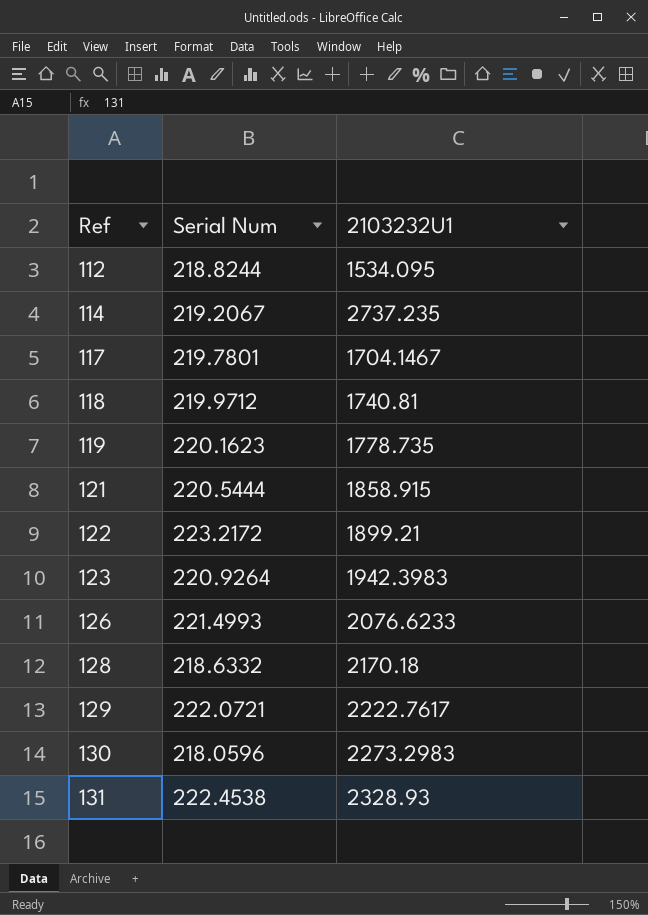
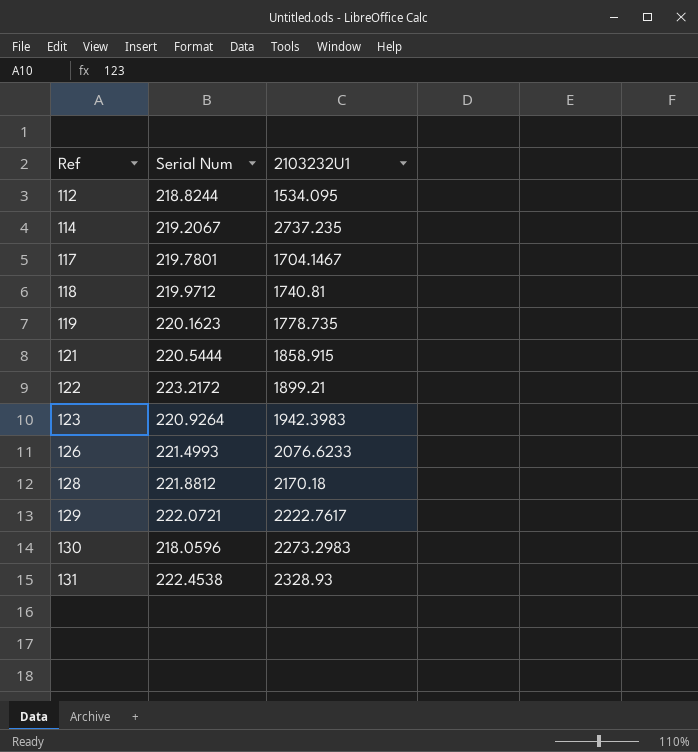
128 | Serial Num: 218.6332 -> 221.8812

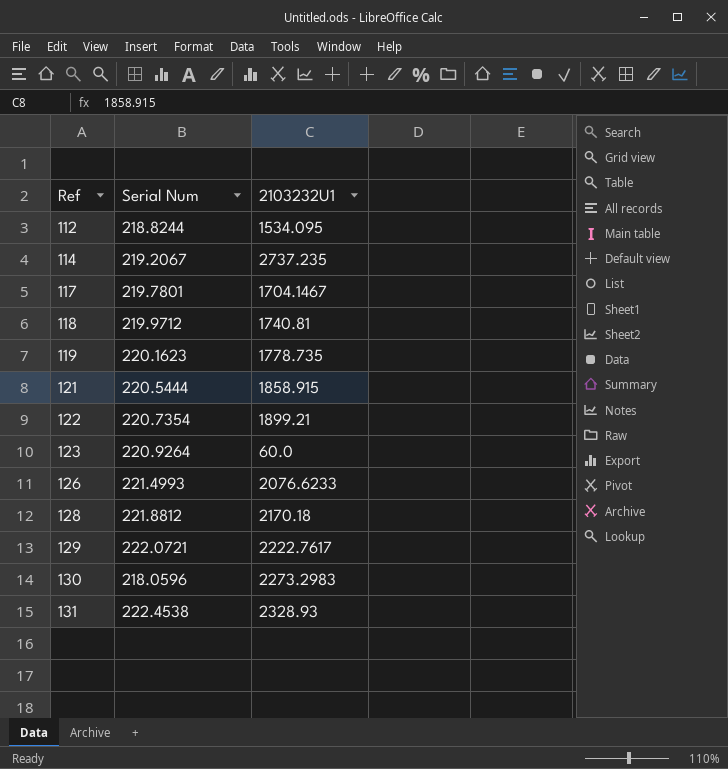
122 | Serial Num: 223.2172 -> 220.7354
123 | 2103232U1: 1942.3983 -> 60.0

